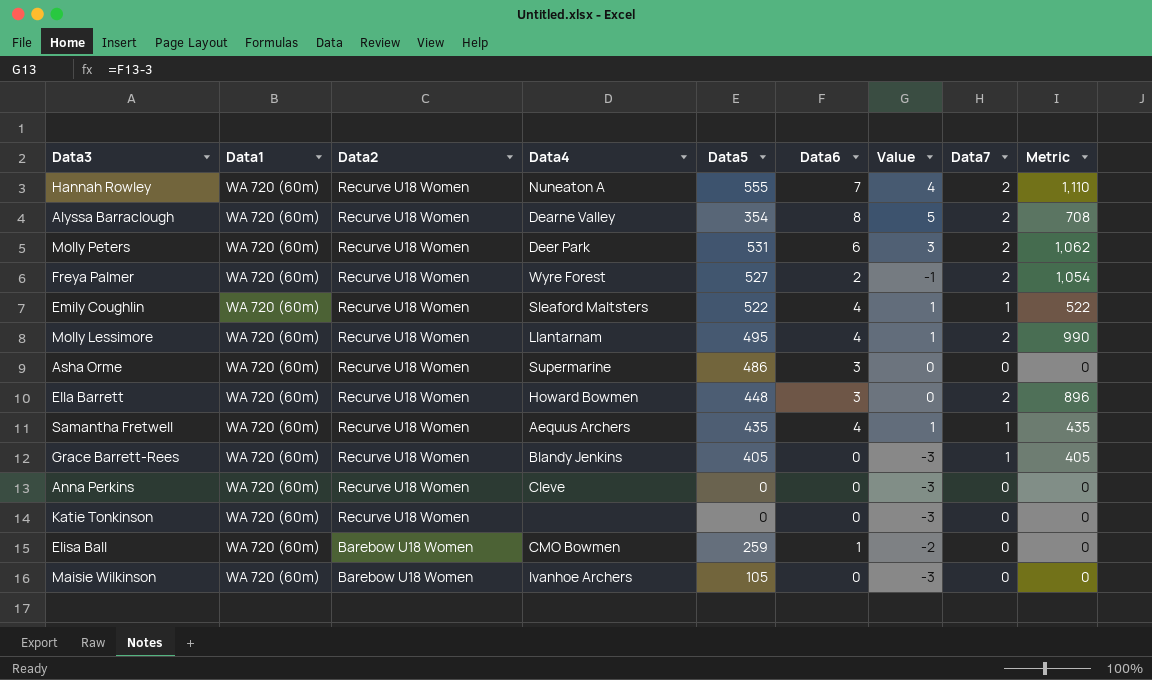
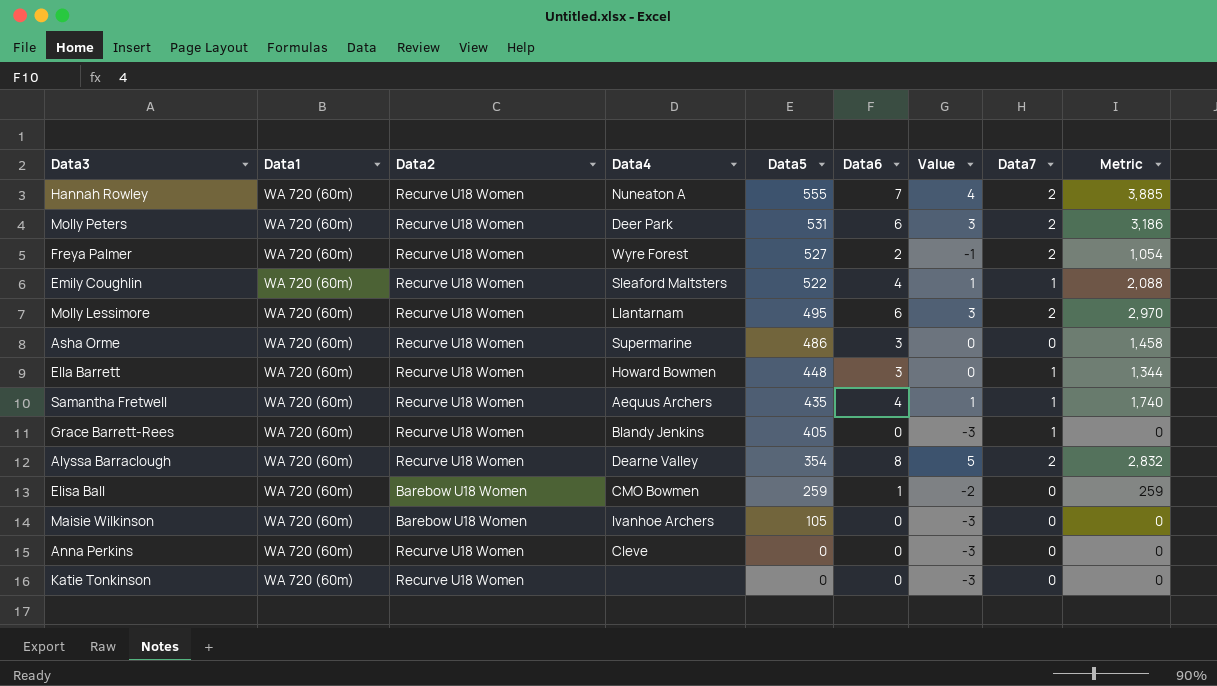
row order: Data2 descending -> Data5 descending
column Metric | formula: [Data5] * [Data7] -> [Data5] * [Data6]
Molly Lessimore | Data6: 4 -> 6
Molly Lessimore | Value: 1 -> 3
Ella Barrett | Data7: 2 -> 1

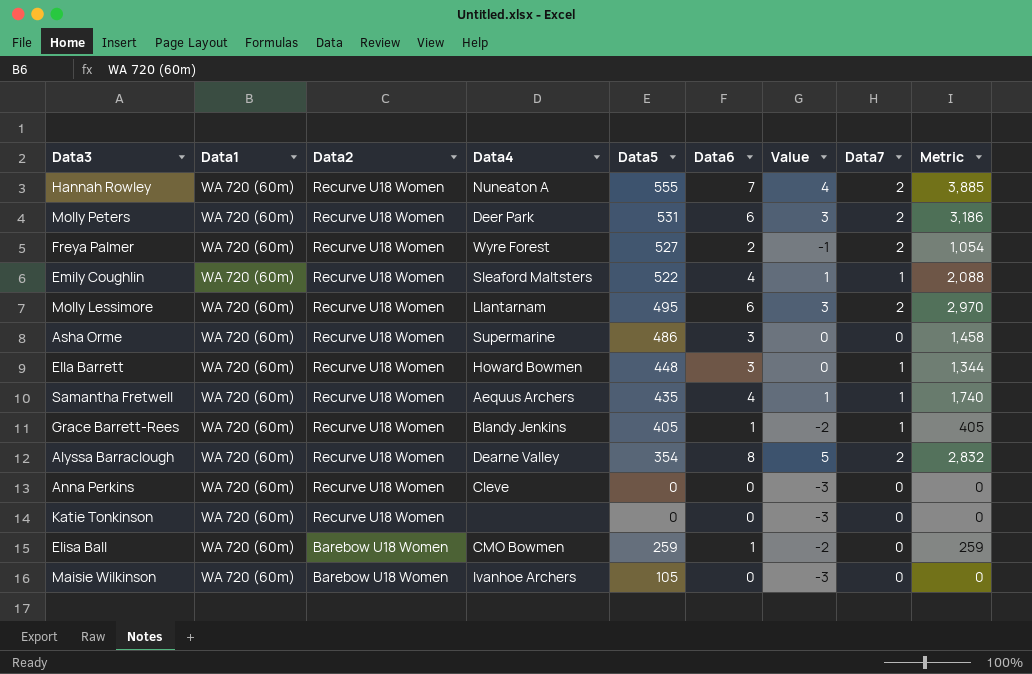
row order: Data5 descending -> Data2 descending
Grace Barrett-Rees | Data6: 0 -> 1
Grace Barrett-Rees | Value: -3 -> -2
Grace Barrett-Rees | Metric: 0 -> 405

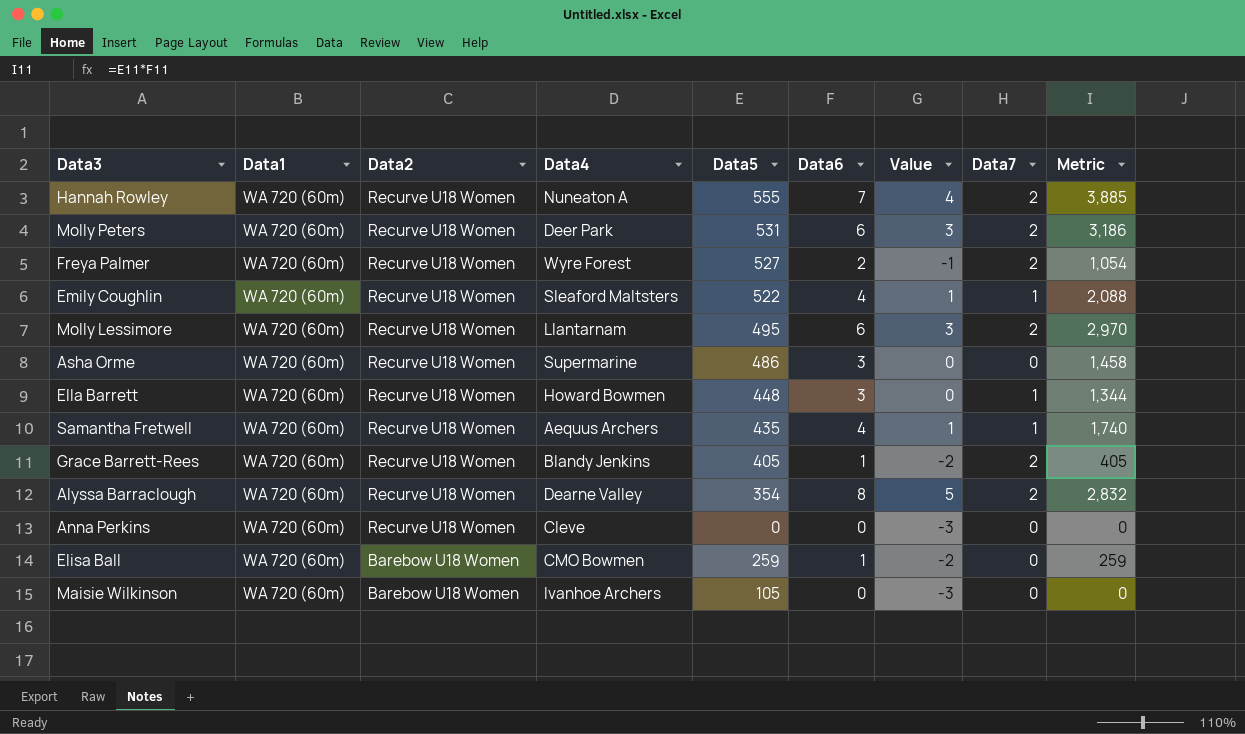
row Katie Tonkinson: WA 720 (60m) | Recurve U18 Women | none | 0 | 0 | -3 | 0 | 0 -> none
Grace Barrett-Rees | Data7: 1 -> 2

